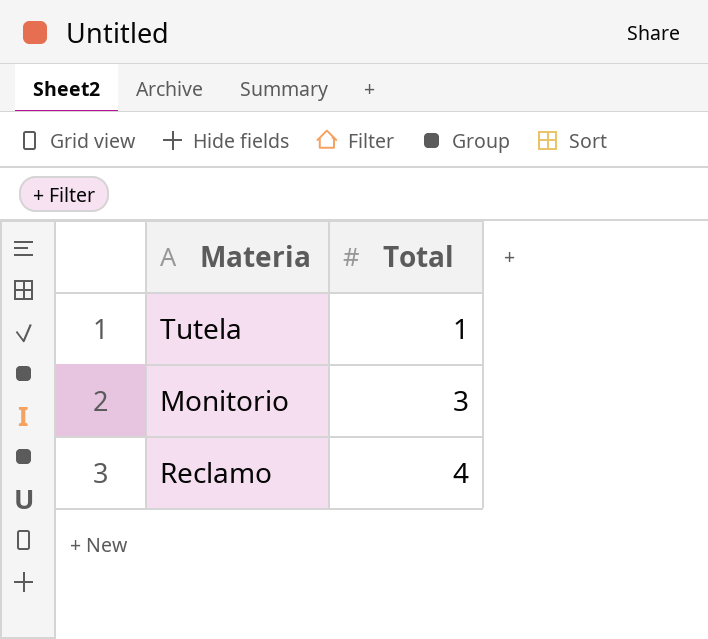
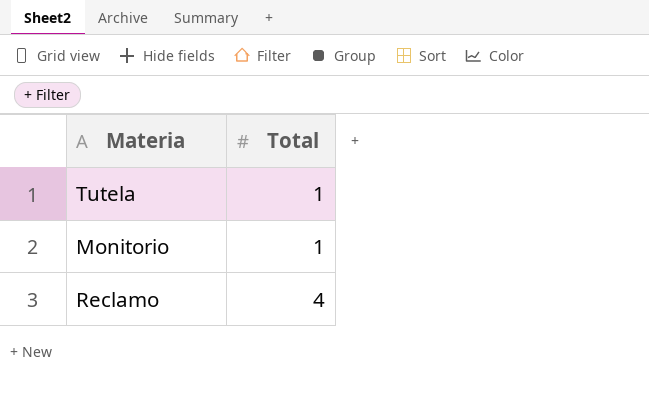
Monitorio | Total: 3 -> 1

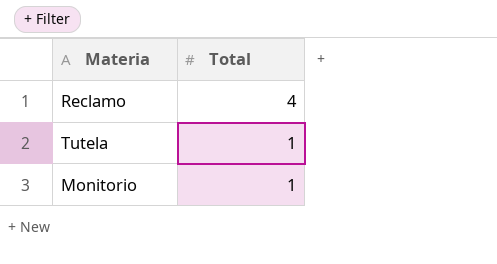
row order: Total ascending -> Total descending

